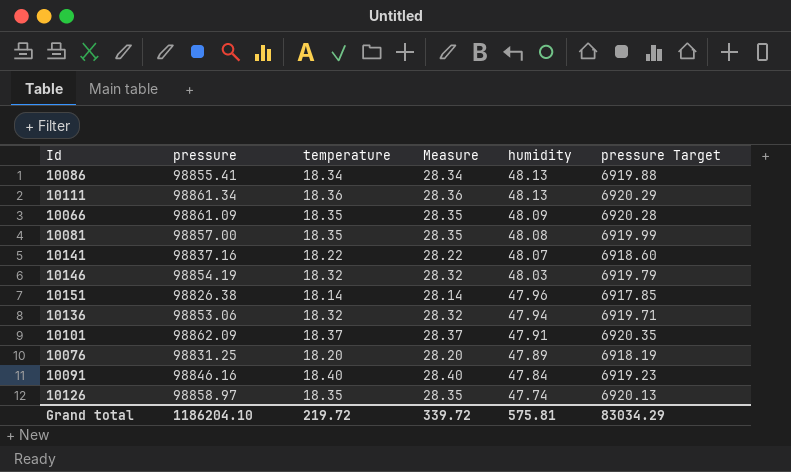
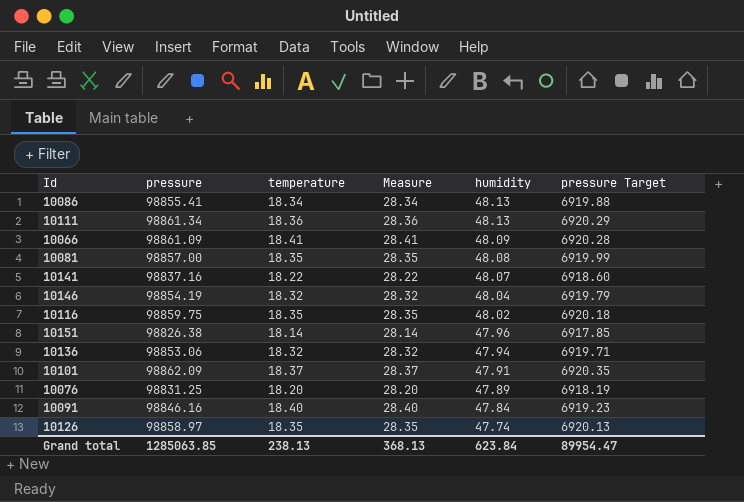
10066 | temperature: 18.35 -> 18.41
10066 | Measure: 28.35 -> 28.41
10146 | humidity: 48.03 -> 48.04
row 10116: none -> 98859.75 | 18.35 | 28.35 | 48.02 | 6920.18
Grand total | pressure: 1186204.10 -> 1285063.85
Grand total | temperature: 219.72 -> 238.13
Grand total | Measure: 339.72 -> 368.13
Grand total | humidity: 575.81 -> 623.84
Grand total | pressure Target: 83034.29 -> 89954.47

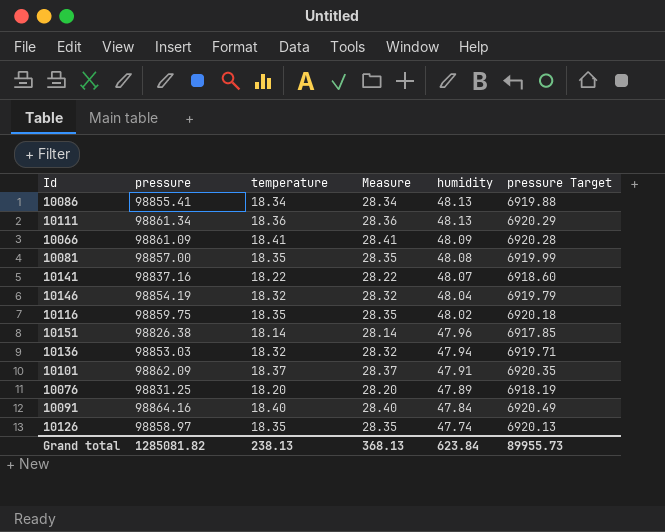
10136 | pressure: 98853.06 -> 98853.03
10091 | pressure: 98846.16 -> 98864.16
10091 | pressure Target: 6919.23 -> 6920.49
Grand total | pressure: 1285063.85 -> 1285081.82
Grand total | pressure Target: 89954.47 -> 89955.73

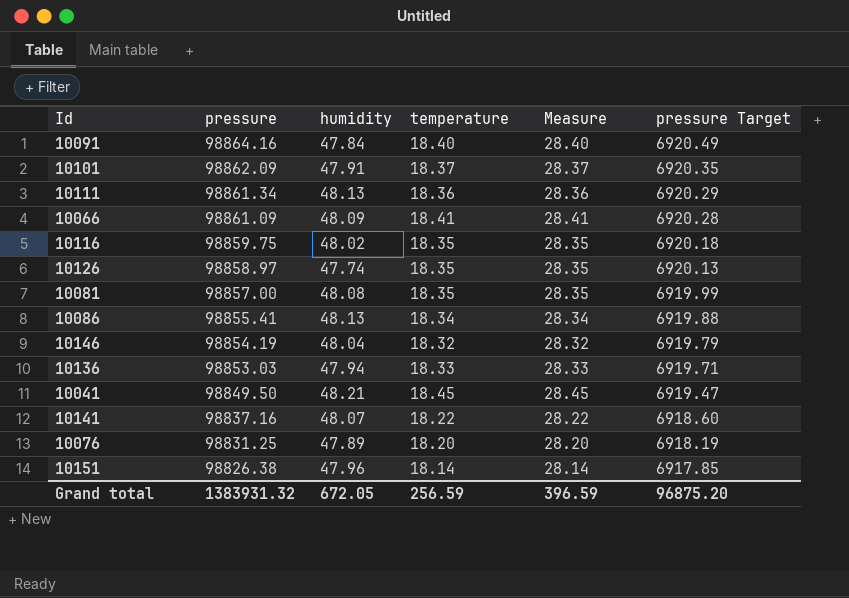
row order: humidity descending -> pressure descending
column humidity | position: 5 -> 3
10136 | temperature: 18.32 -> 18.33
10136 | Measure: 28.32 -> 28.33
row 10041: none -> 98849.50 | 48.21 | 18.45 | 28.45 | 6919.47
Grand total | pressure: 1285081.82 -> 1383931.32
Grand total | humidity: 623.84 -> 672.05
Grand total | temperature: 238.13 -> 256.59
Grand total | Measure: 368.13 -> 396.59
Grand total | pressure Target: 89955.73 -> 96875.20

